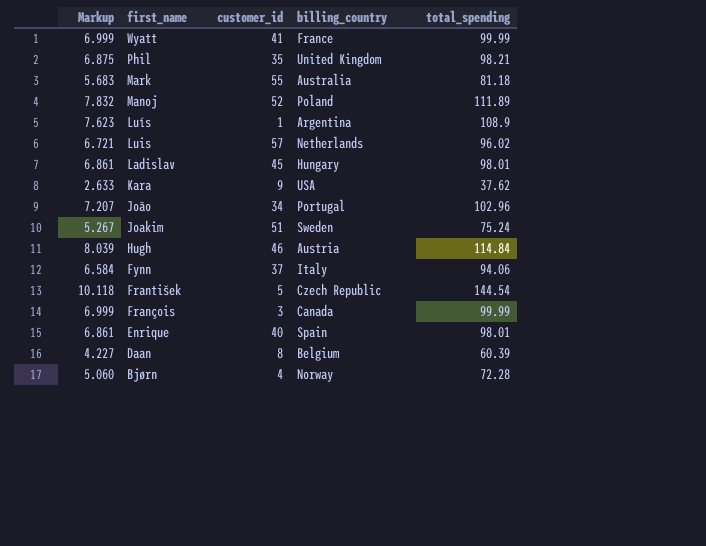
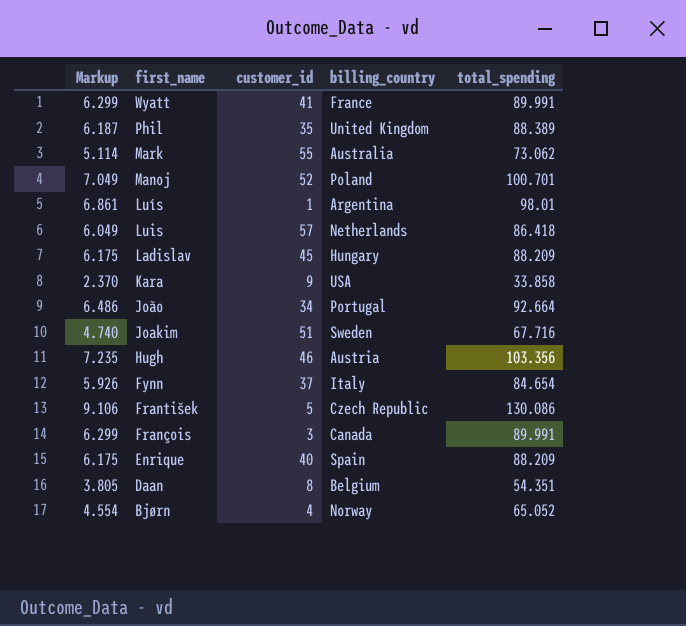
Wyatt | Markup: 6.999 -> 6.299
Wyatt | total_spending: 99.99 -> 89.991
Phil | Markup: 6.875 -> 6.187
Phil | total_spending: 98.21 -> 88.389
Mark | Markup: 5.683 -> 5.114
Mark | total_spending: 81.18 -> 73.062
Manoj | Markup: 7.832 -> 7.049
Manoj | total_spending: 111.89 -> 100.701
Luís | Markup: 7.623 -> 6.861
Luís | total_spending: 108.9 -> 98.01
Luis | Markup: 6.721 -> 6.049
Luis | total_spending: 96.02 -> 86.418
Ladislav | Markup: 6.861 -> 6.175
Ladislav | total_spending: 98.01 -> 88.209
Kara | Markup: 2.633 -> 2.370
Kara | total_spending: 37.62 -> 33.858
João | Markup: 7.207 -> 6.486
João | total_spending: 102.96 -> 92.664
Joakim | Markup: 5.267 -> 4.740
Joakim | total_spending: 75.24 -> 67.716
Hugh | Markup: 8.039 -> 7.235
Hugh | total_spending: 114.84 -> 103.356
Fynn | Markup: 6.584 -> 5.926
Fynn | total_spending: 94.06 -> 84.654
František | Markup: 10.118 -> 9.106
František | total_spending: 144.54 -> 130.086
François | Markup: 6.999 -> 6.299
François | total_spending: 99.99 -> 89.991
Enrique | Markup: 6.861 -> 6.175
Enrique | total_spending: 98.01 -> 88.209
Daan | Markup: 4.227 -> 3.805
Daan | total_spending: 60.39 -> 54.351
Bjørn | Markup: 5.060 -> 4.554
Bjørn | total_spending: 72.28 -> 65.052

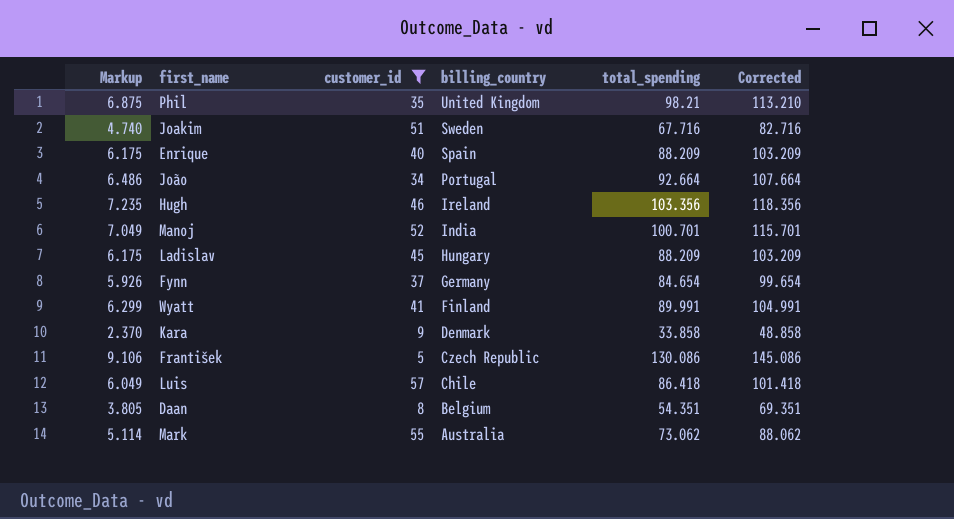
filter: none -> customer_id >= 5
row order: first_name descending -> billing_country descending
column Corrected | formula: none -> [total_spending] + 15
Phil | Markup: 6.187 -> 6.875
Phil | total_spending: 88.389 -> 98.21
Hugh | billing_country: Austria -> Ireland
Manoj | billing_country: Poland -> India
Fynn | billing_country: Italy -> Germany
Wyatt | billing_country: France -> Finland
Kara | billing_country: USA -> Denmark
Luis | billing_country: Netherlands -> Chile

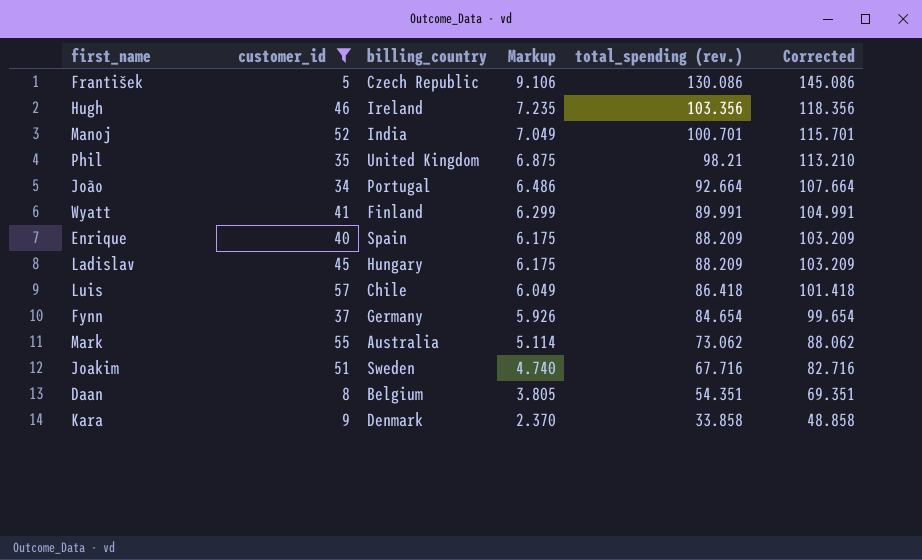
row order: billing_country descending -> Markup descending
column Markup | position: 1 -> 4
column name: total_spending -> total_spending (rev.)

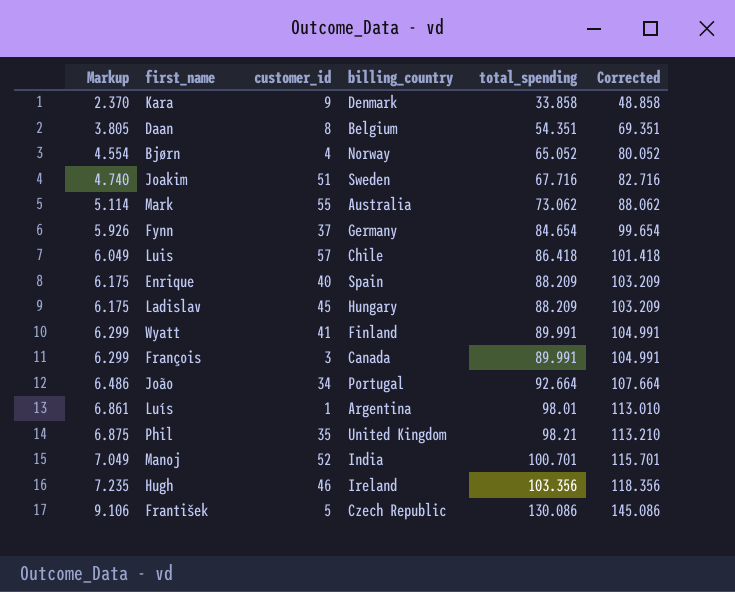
filter: customer_id >= 5 -> none
row order: Markup descending -> Markup ascending
column Markup | position: 4 -> 1
column name: total_spending (rev.) -> total_spending

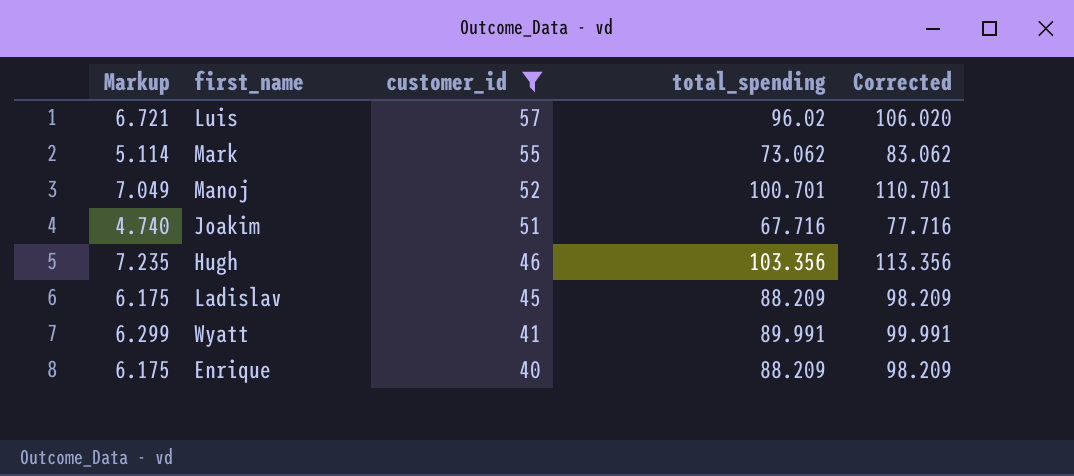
filter: none -> customer_id >= 40
row order: Markup ascending -> customer_id descending
column billing_country | position: 4 -> none
column Corrected | formula: [total_spending] + 15 -> [total_spending] + 10
Luis | Markup: 6.049 -> 6.721
Luis | total_spending: 86.418 -> 96.02

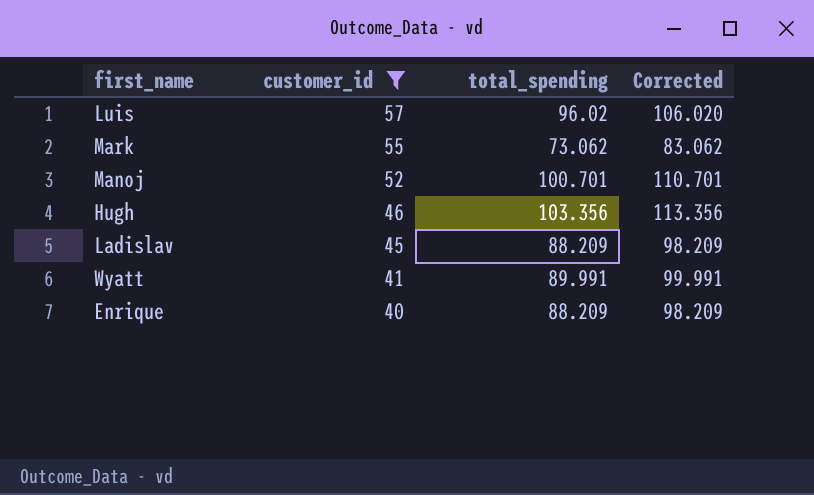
column Markup | formula: [total_spending] * 0.07 -> none
row Joakim: 4.740 | 51 | 67.716 | 77.716 -> none

